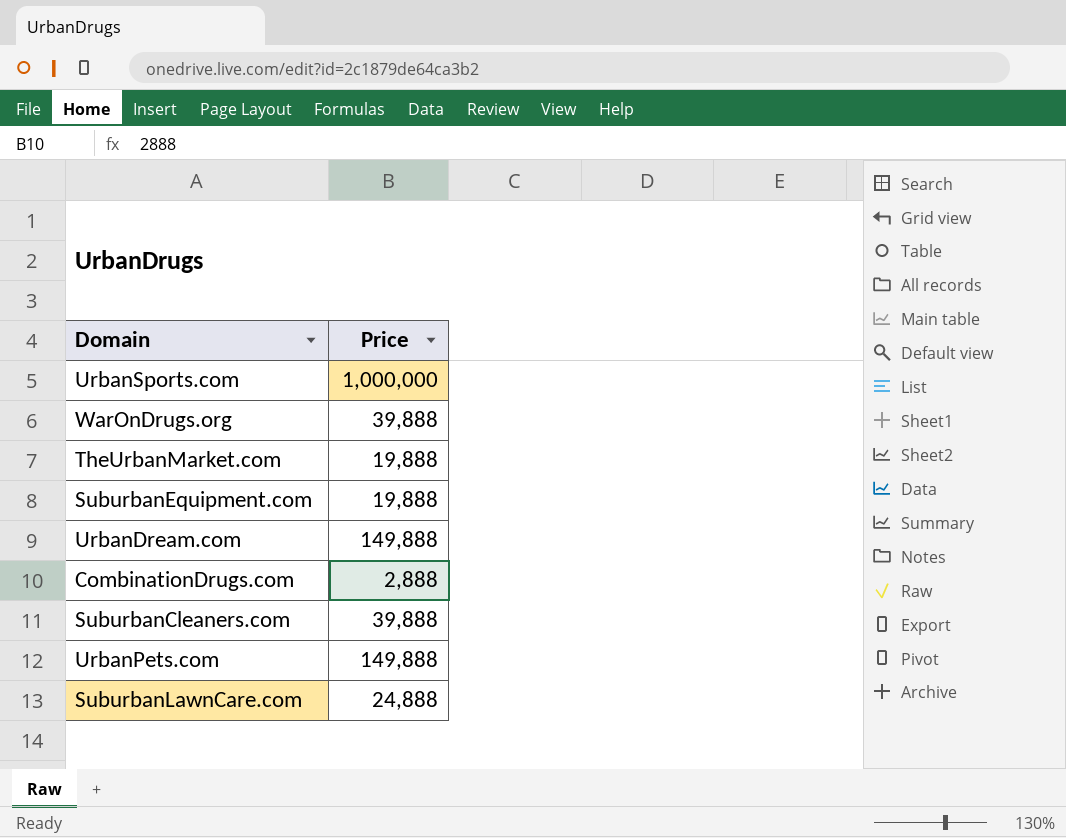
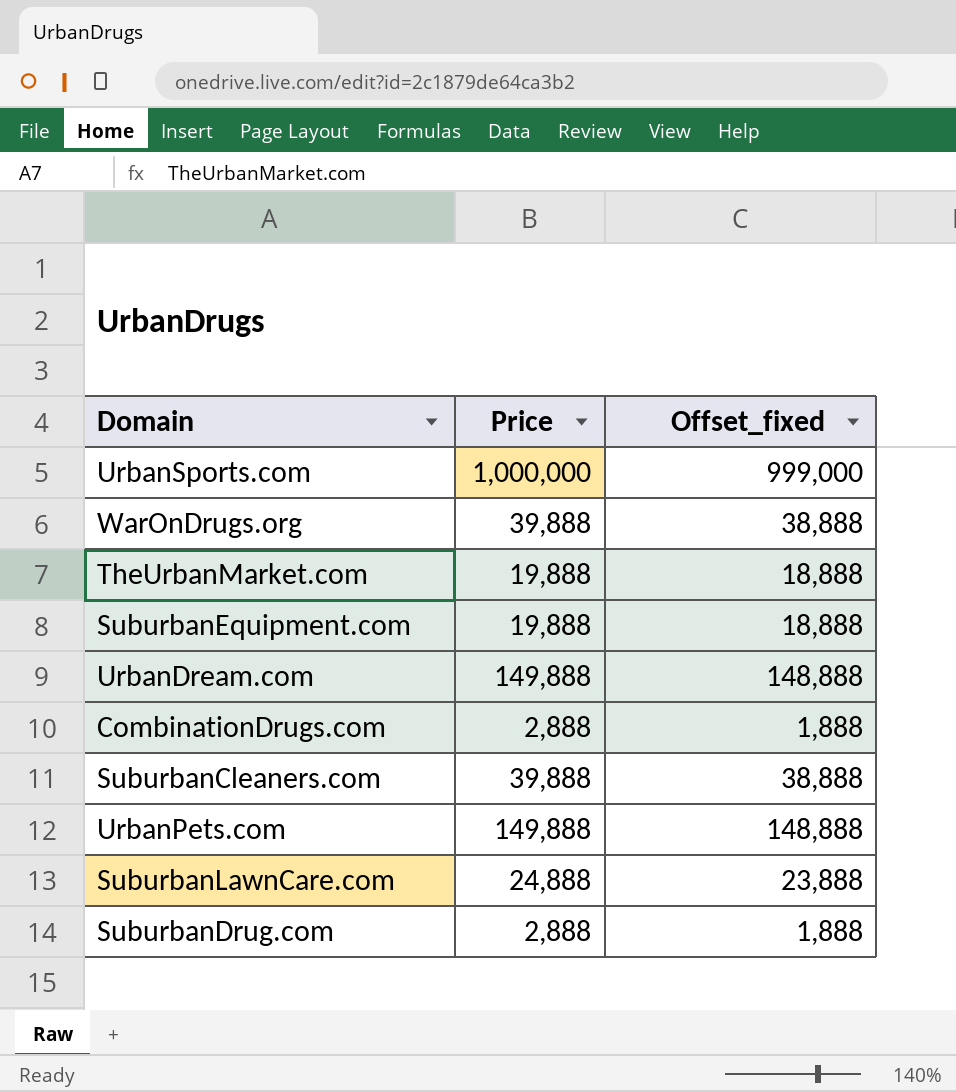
column Offset_fixed | formula: none -> [Price] - 1000
row SuburbanDrug.com: none -> 2,888 | 1,888

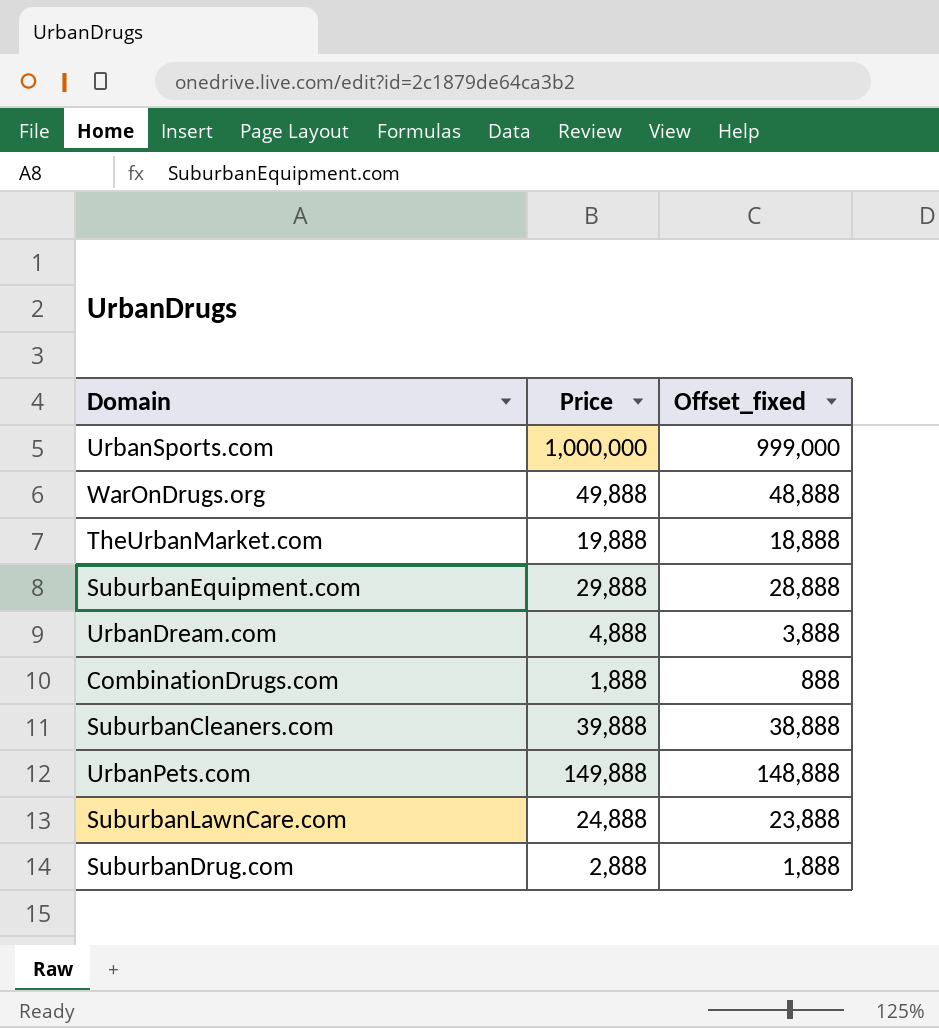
WarOnDrugs.org | Price: 39,888 -> 49,888
WarOnDrugs.org | Offset_fixed: 38,888 -> 48,888
SuburbanEquipment.com | Price: 19,888 -> 29,888
SuburbanEquipment.com | Offset_fixed: 18,888 -> 28,888
UrbanDream.com | Price: 149,888 -> 4,888
UrbanDream.com | Offset_fixed: 148,888 -> 3,888
CombinationDrugs.com | Price: 2,888 -> 1,888
CombinationDrugs.com | Offset_fixed: 1,888 -> 888

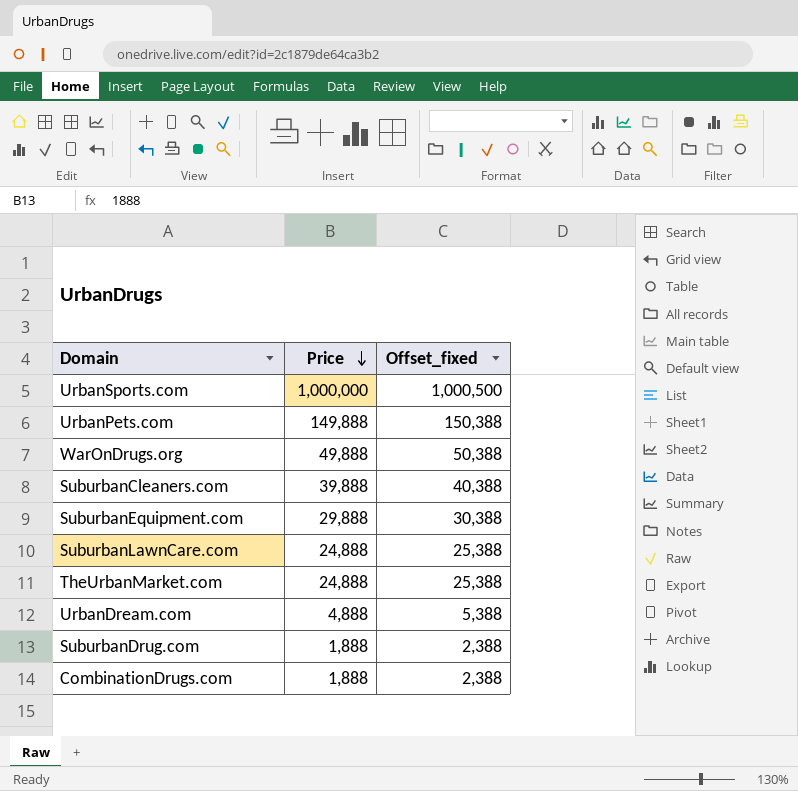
row order: none -> Price descending
column Offset_fixed | formula: [Price] - 1000 -> [Price] + 500
TheUrbanMarket.com | Price: 19,888 -> 24,888
SuburbanDrug.com | Price: 2,888 -> 1,888

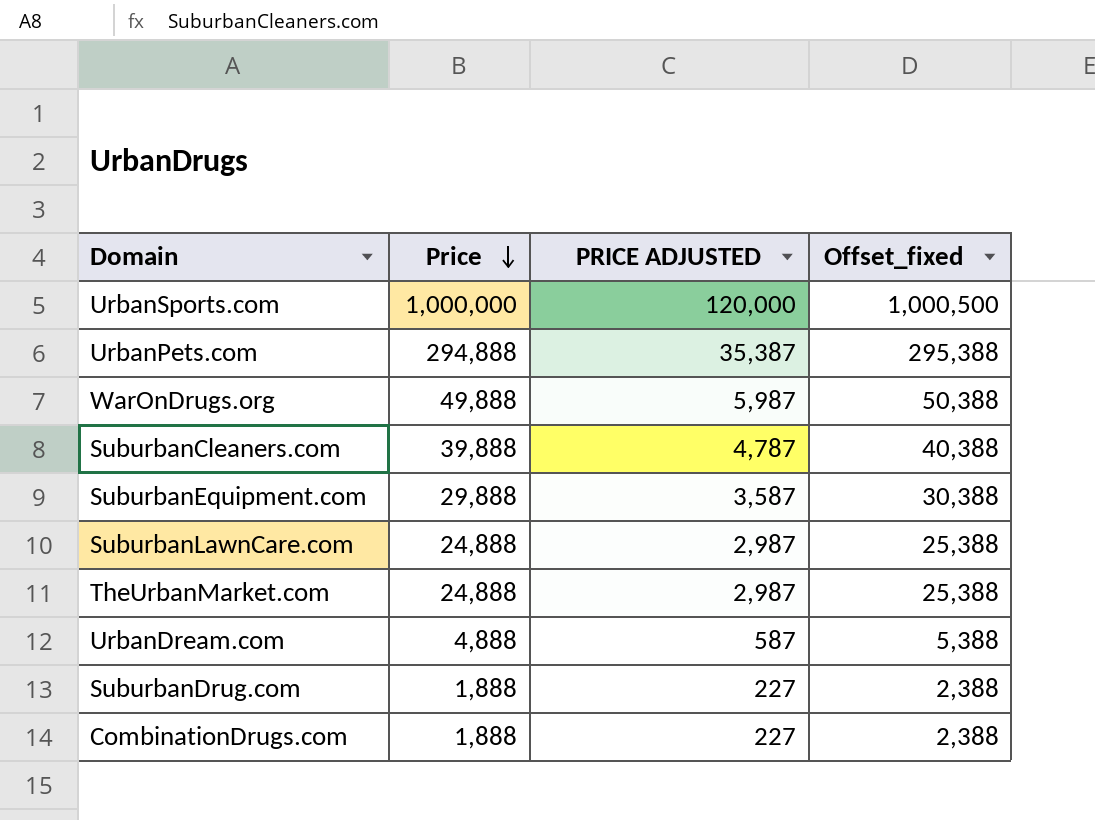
column PRICE ADJUSTED | formula: none -> [Price] * 0.12
UrbanPets.com | Price: 149,888 -> 294,888
UrbanPets.com | Offset_fixed: 150,388 -> 295,388

